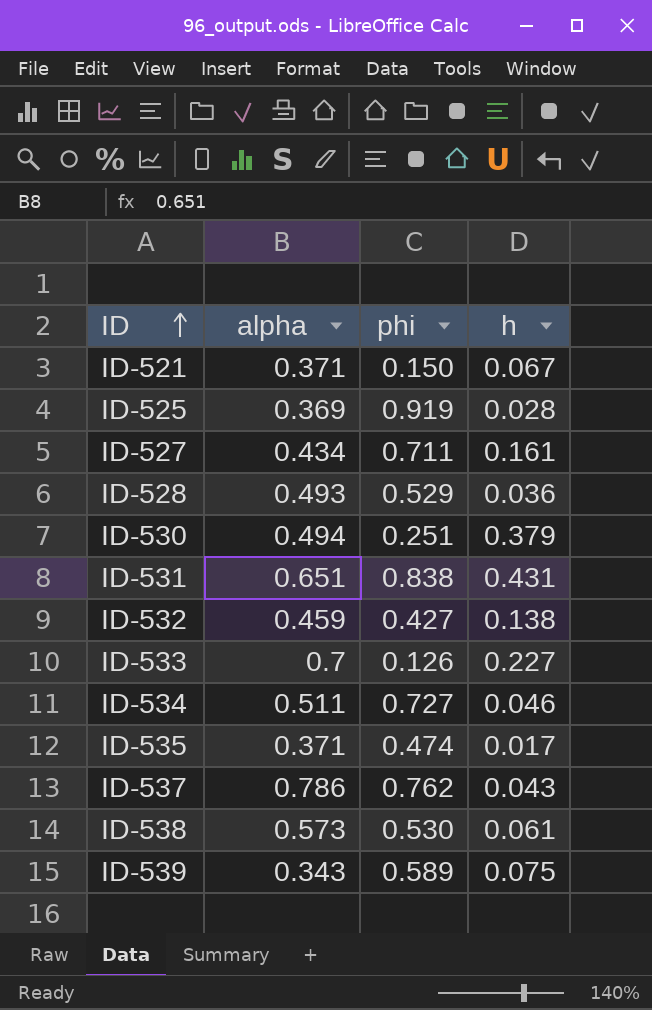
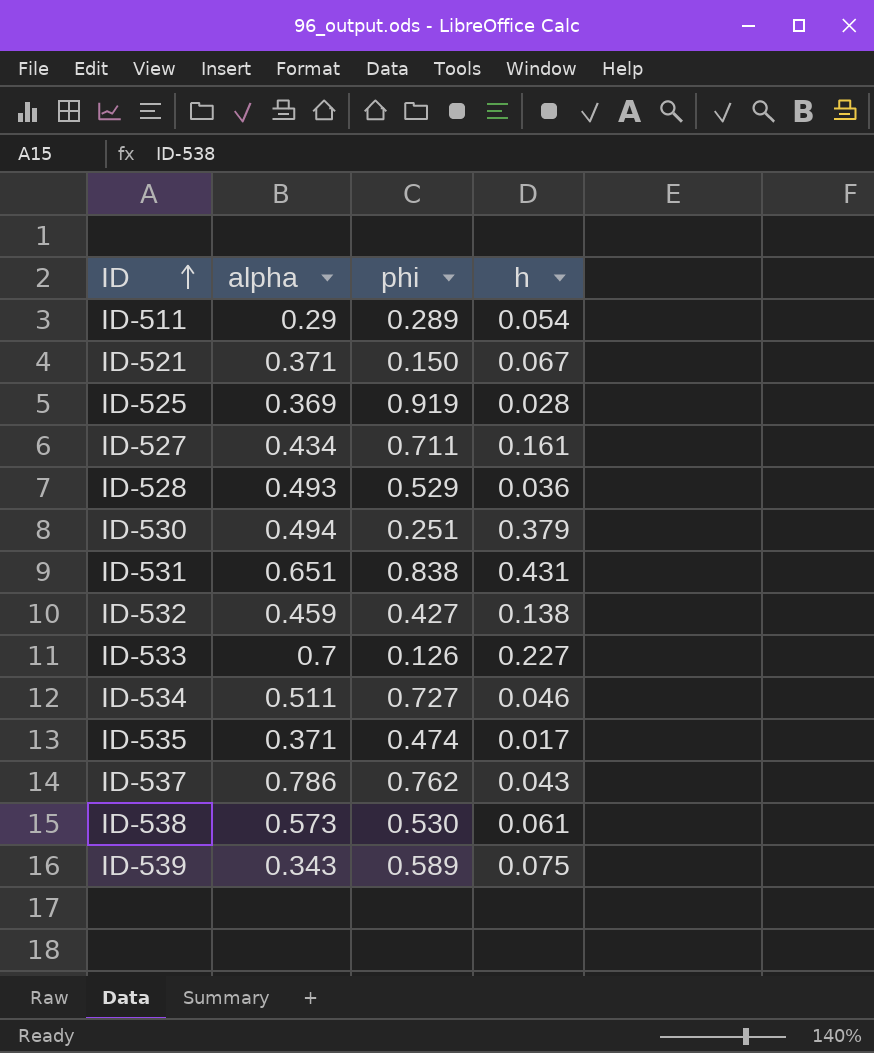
row ID-511: none -> 0.29 | 0.289 | 0.054

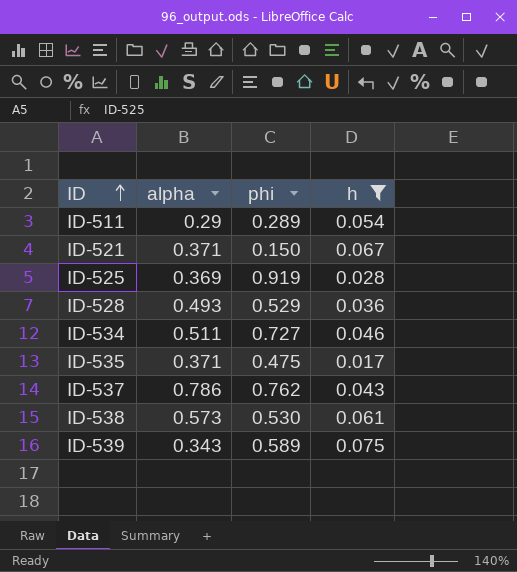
filter: none -> h <= 0.075
ID-535 | phi: 0.474 -> 0.475

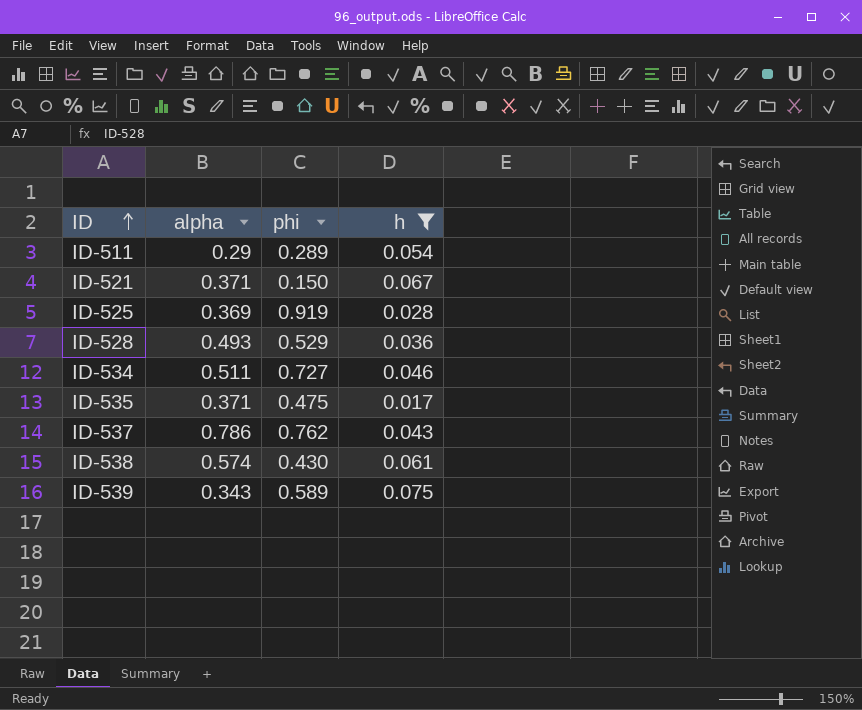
ID-538 | alpha: 0.573 -> 0.574
ID-538 | phi: 0.530 -> 0.430

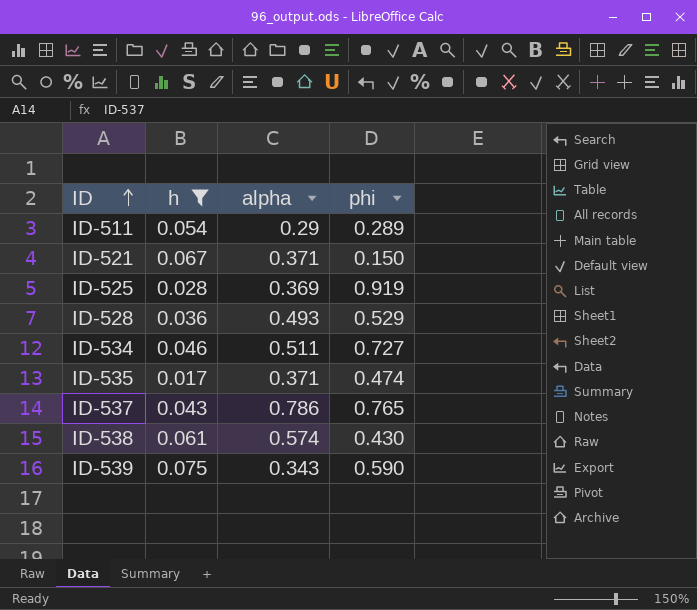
column h | position: 4 -> 2
ID-535 | phi: 0.475 -> 0.474
ID-537 | phi: 0.762 -> 0.765
ID-539 | phi: 0.589 -> 0.590

